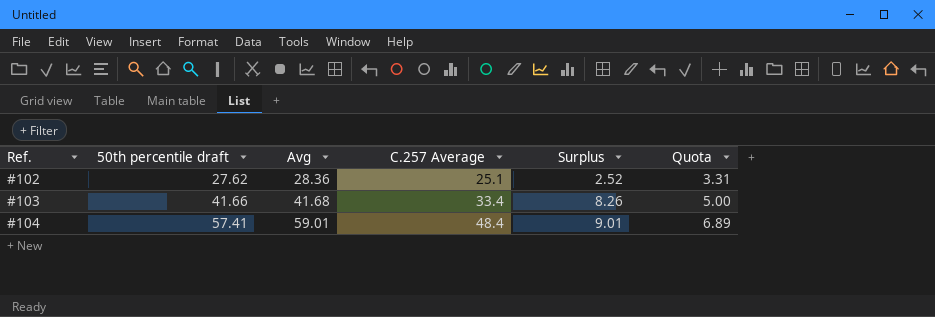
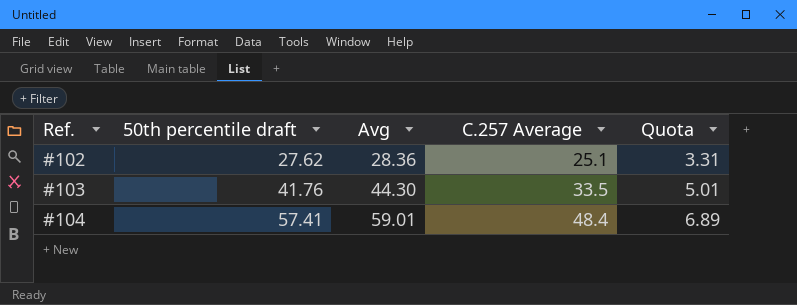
column Surplus | formula: [50th percentile draft] - [C.257 Average] -> none
#103 | 50th percentile draft: 41.66 -> 41.76
#103 | Avg: 41.68 -> 44.30
#103 | C.257 Average: 33.4 -> 33.5
#103 | Quota: 5.00 -> 5.01

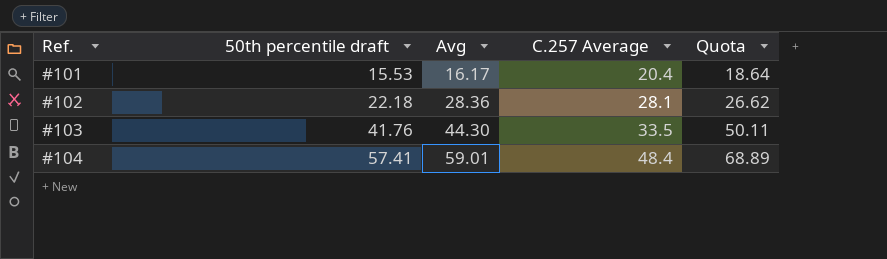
column Quota | formula: [50th percentile draft] * 0.12 -> [50th percentile draft] * 1.2
row #101: none -> 15.53 | 16.17 | 20.4 | 18.64
#102 | 50th percentile draft: 27.62 -> 22.18
#102 | C.257 Average: 25.1 -> 28.1

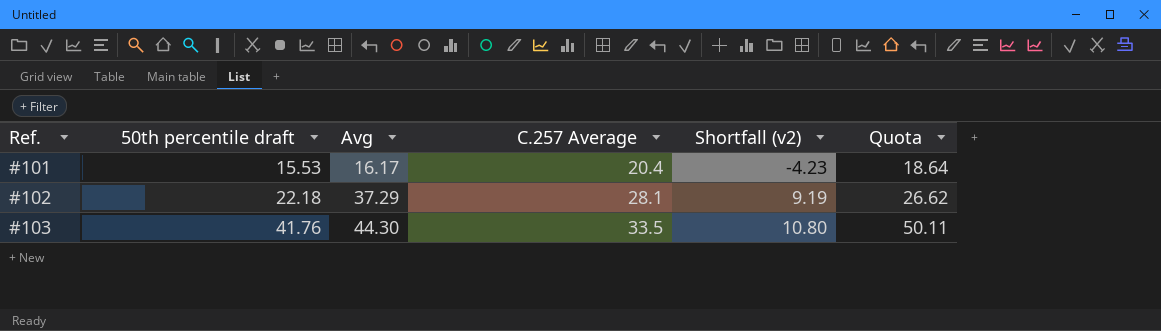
column Shortfall (v2) | formula: none -> [Avg] - [C.257 Average]
row #104: 57.41 | 59.01 | 48.4 | 68.89 -> none
#102 | Avg: 28.36 -> 37.29

